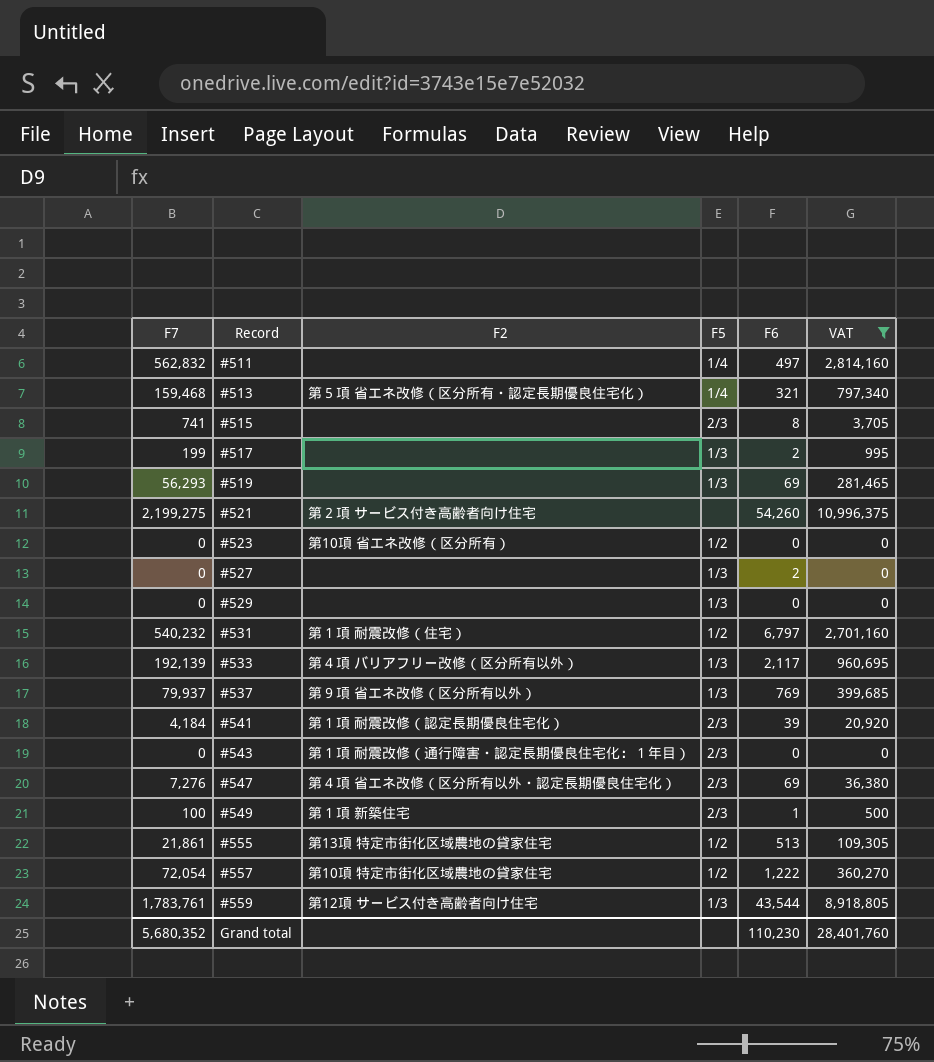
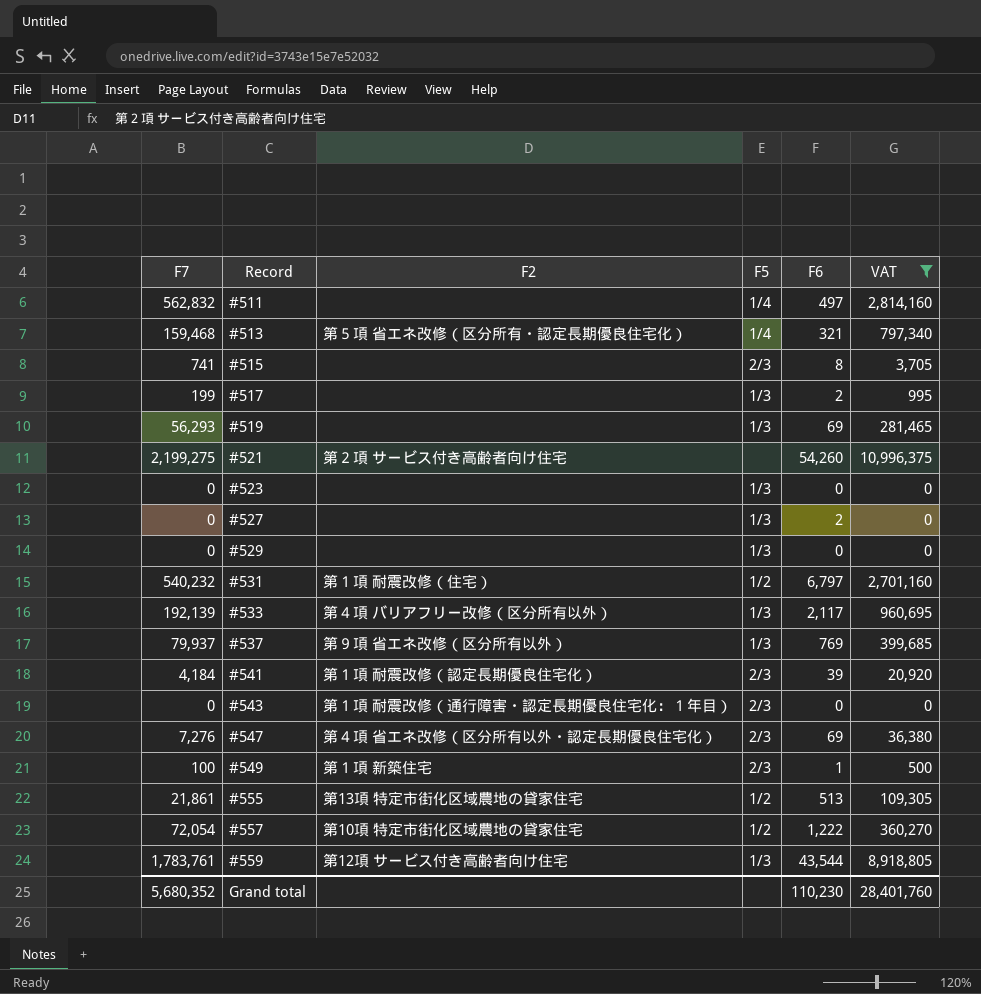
#523 | F2: 第10項 省エネ改修（区分所有） -> none
#523 | F5: 1/2 -> 1/3

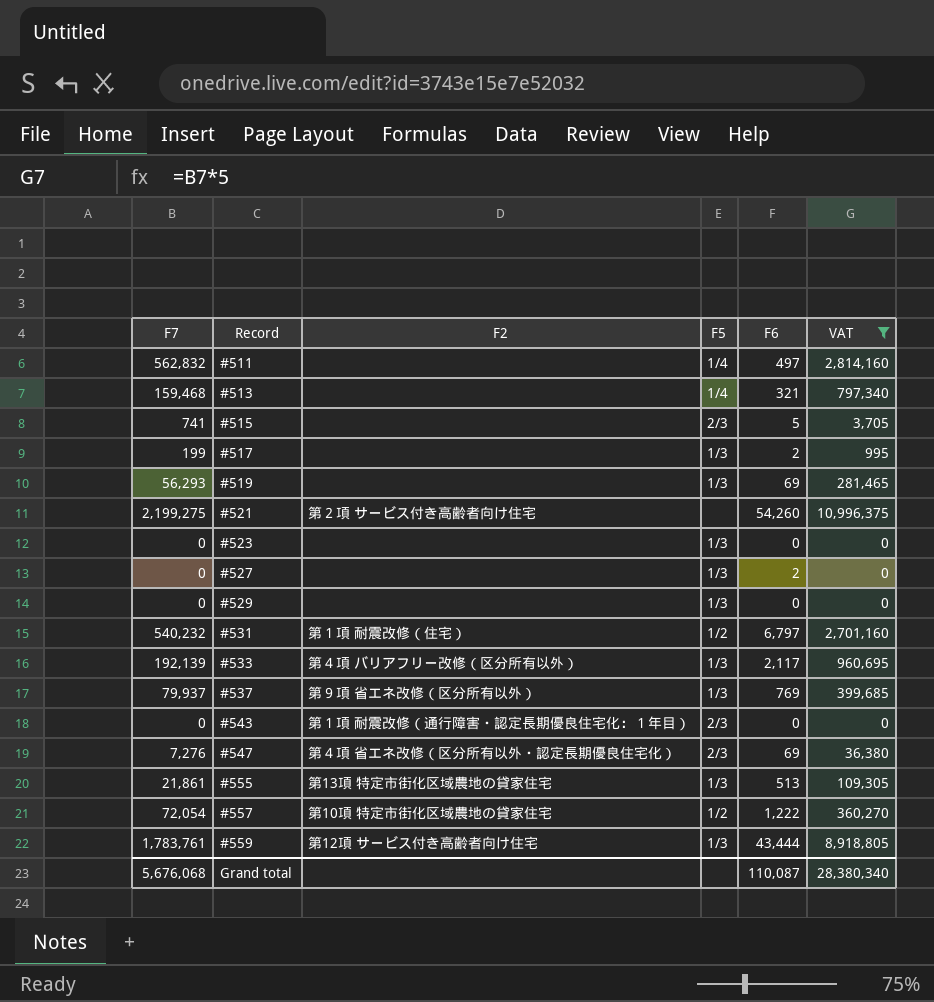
row #541: 4,184 | 第１項 耐震改修（認定長期優良住宅化） | 2/3 | 39 | 20,920 -> none
row #549: 100 | 第１項 新築住宅 | 2/3 | 1 | 500 -> none
#513 | F2: 第５項 省エネ改修（区分所有・認定長期優良住宅化） -> none
#515 | F6: 8 -> 5
#555 | F5: 1/2 -> 1/3
#559 | F6: 43,544 -> 43,444
Grand total | F7: 5,680,352 -> 5,676,068
Grand total | F6: 110,230 -> 110,087
Grand total | VAT: 28,401,760 -> 28,380,340

